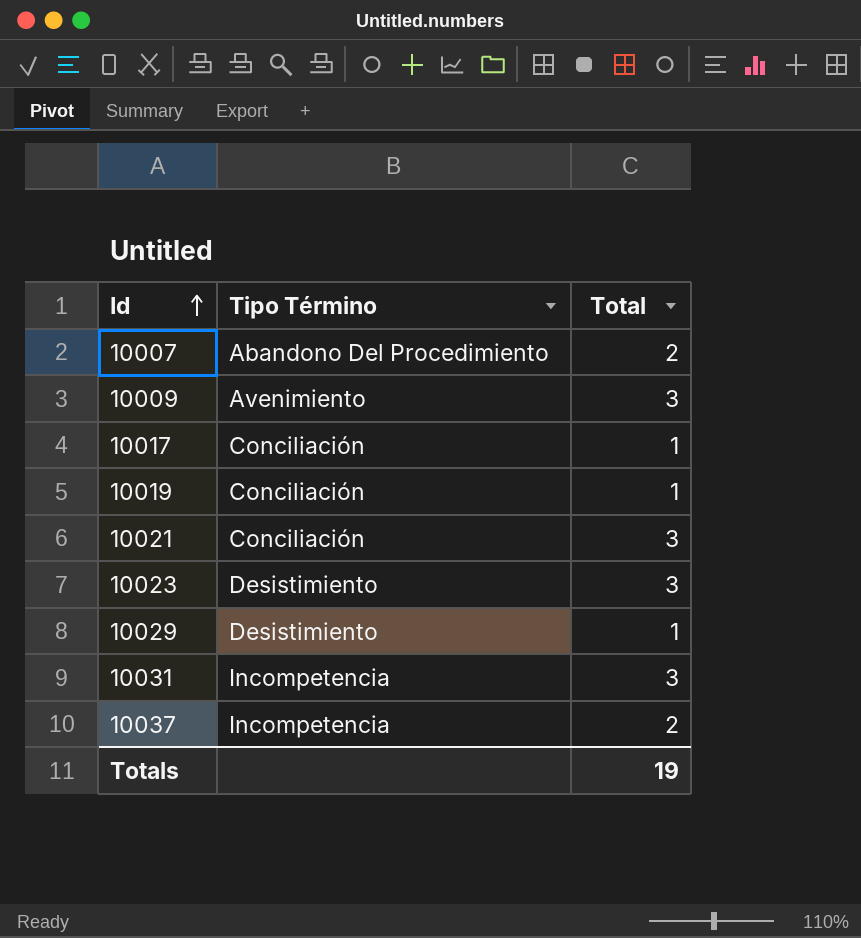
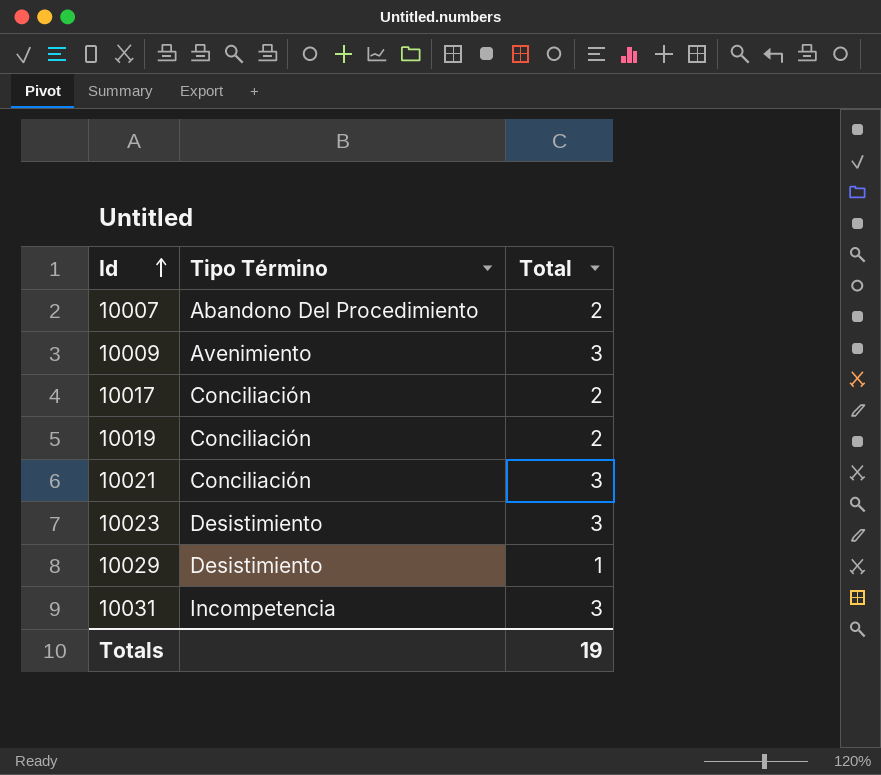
row 10037: Incompetencia | 2 -> none
10017 | Total: 1 -> 2
10019 | Total: 1 -> 2

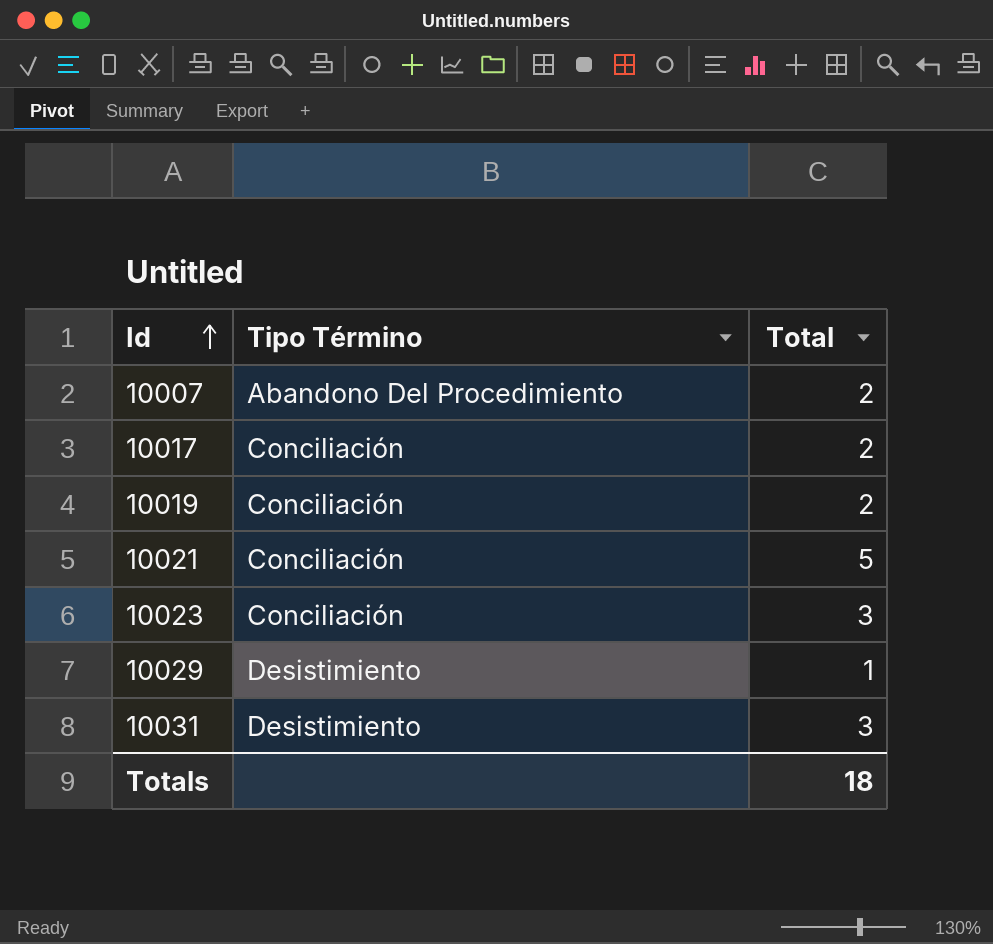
row 10009: Avenimiento | 3 -> none
10021 | Total: 3 -> 5
10023 | Tipo Término: Desistimiento -> Conciliación
10031 | Tipo Término: Incompetencia -> Desistimiento
Totals | Total: 19 -> 18

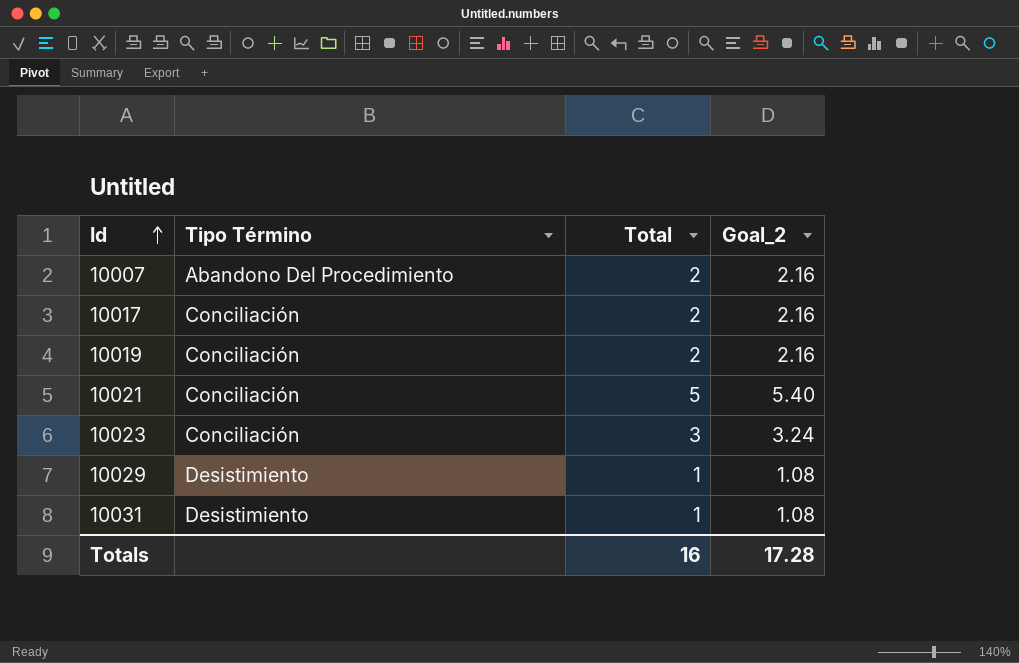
column Goal_2 | formula: none -> [Total] * 1.08
10031 | Total: 3 -> 1
Totals | Total: 18 -> 16

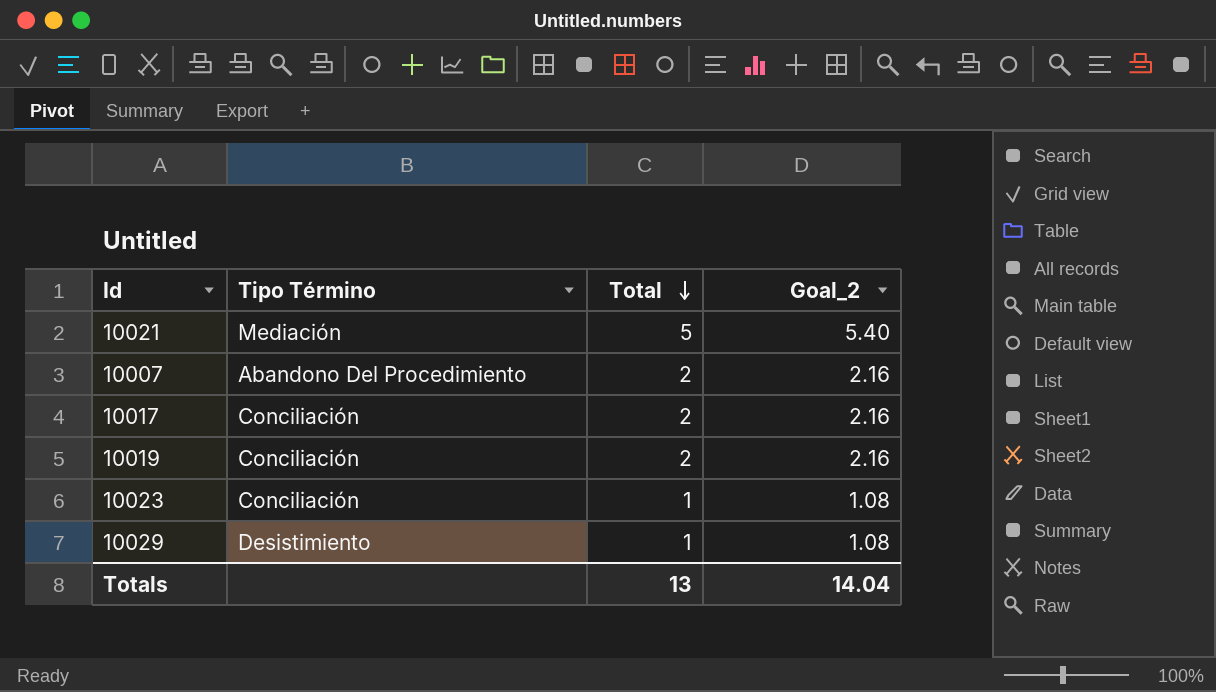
row order: Id ascending -> Total descending
row 10031: Desistimiento | 1 | 1.08 -> none
10021 | Tipo Término: Conciliación -> Mediación
10023 | Total: 3 -> 1
10023 | Goal_2: 3.24 -> 1.08
Totals | Total: 16 -> 13
Totals | Goal_2: 17.28 -> 14.04

